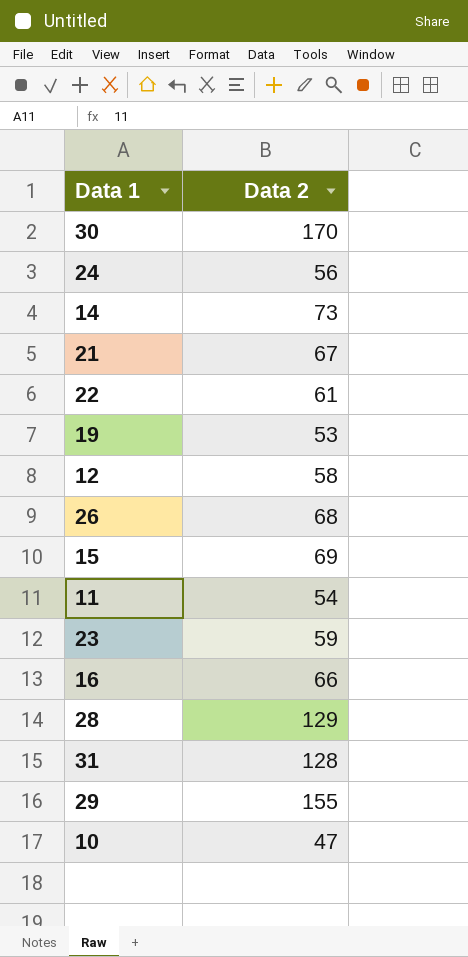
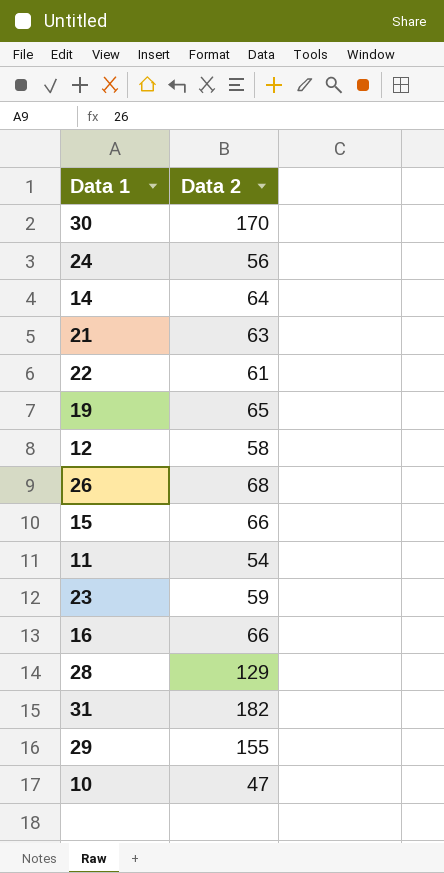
14 | Data 2: 73 -> 64
21 | Data 2: 67 -> 63
19 | Data 2: 53 -> 65
15 | Data 2: 69 -> 66
31 | Data 2: 128 -> 182

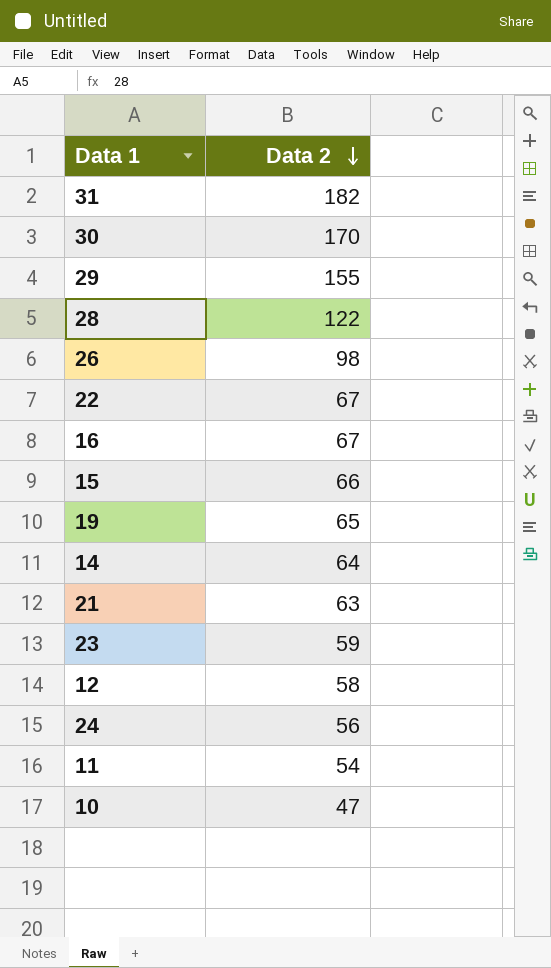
row order: none -> Data 2 descending
28 | Data 2: 129 -> 122
26 | Data 2: 68 -> 98
22 | Data 2: 61 -> 67
16 | Data 2: 66 -> 67

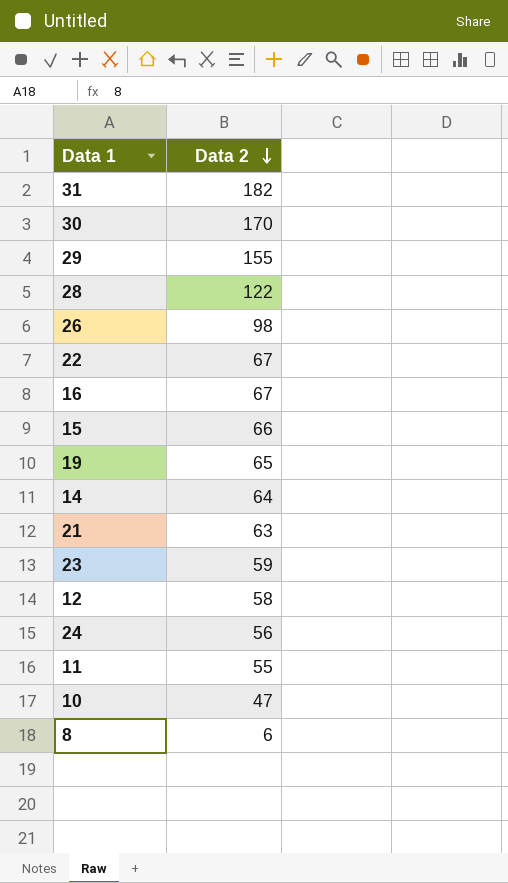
11 | Data 2: 54 -> 55
row 8: none -> 6

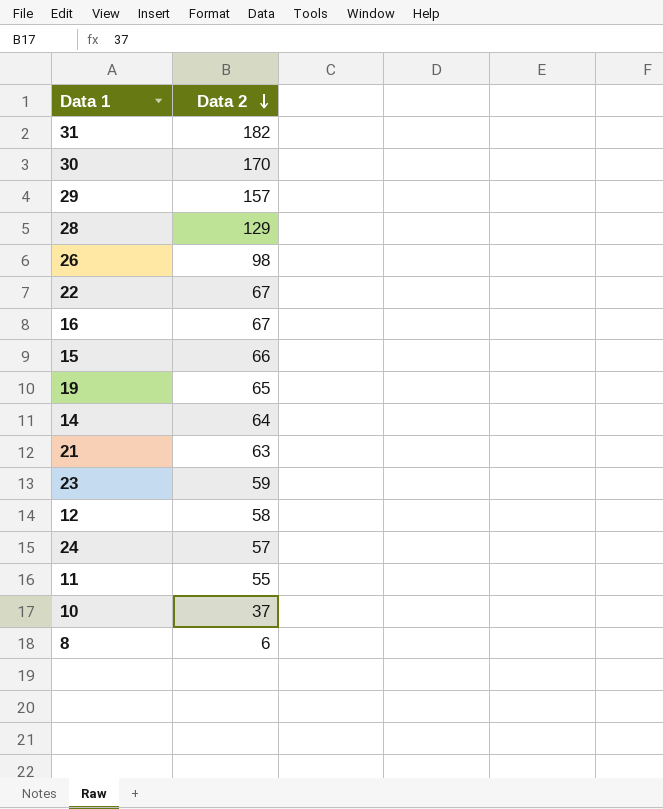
29 | Data 2: 155 -> 157
28 | Data 2: 122 -> 129
24 | Data 2: 56 -> 57
10 | Data 2: 47 -> 37

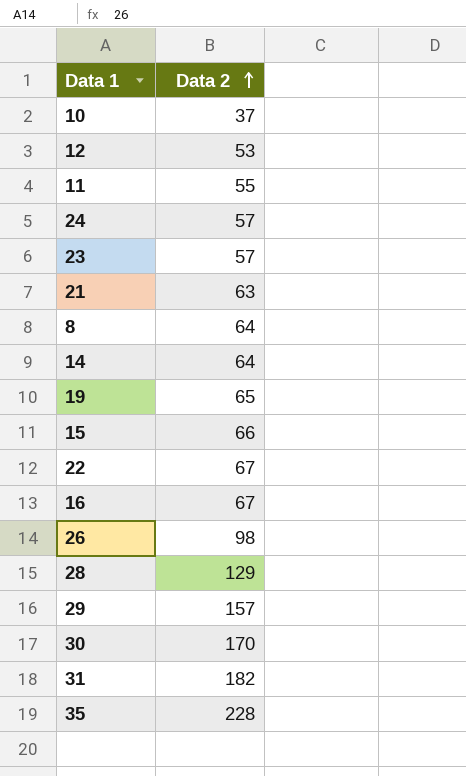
row order: Data 2 descending -> Data 2 ascending
12 | Data 2: 58 -> 53
23 | Data 2: 59 -> 57
8 | Data 2: 6 -> 64
row 35: none -> 228

